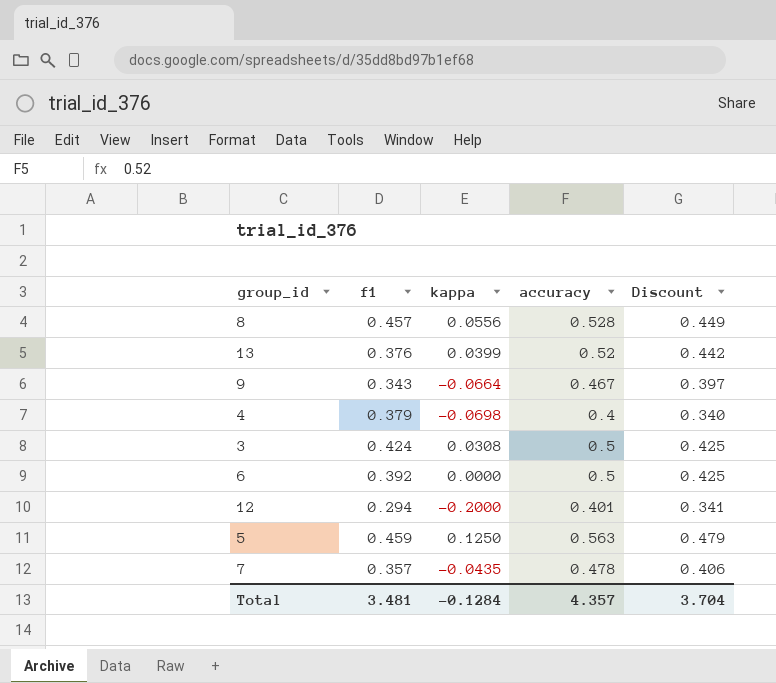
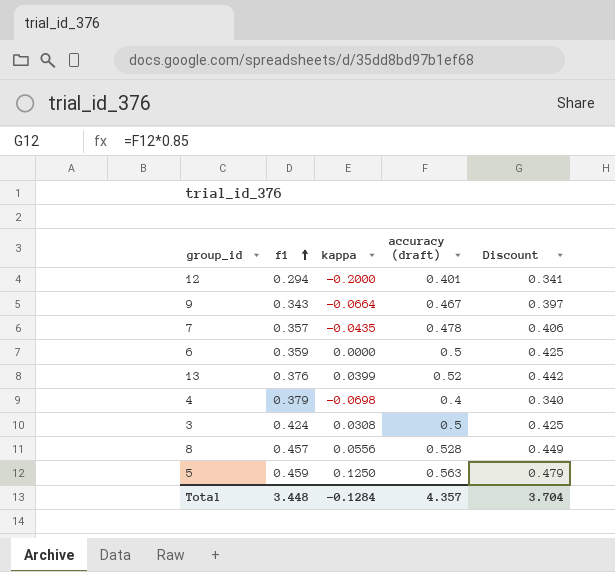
row order: none -> f1 ascending
column name: accuracy -> accuracy (draft)
6 | f1: 0.392 -> 0.359
Total | f1: 3.481 -> 3.448

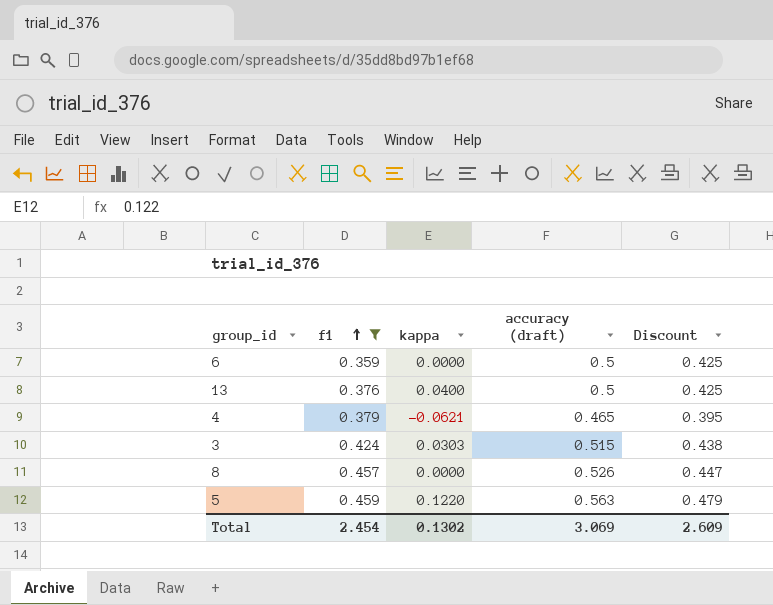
filter: none -> f1 >= 0.359
13 | kappa: 0.0399 -> 0.0400
13 | accuracy (draft): 0.52 -> 0.5
13 | Discount: 0.442 -> 0.425
4 | kappa: -0.0698 -> -0.0621
4 | accuracy (draft): 0.4 -> 0.465
4 | Discount: 0.340 -> 0.395
3 | kappa: 0.0308 -> 0.0303
3 | accuracy (draft): 0.5 -> 0.515
3 | Discount: 0.425 -> 0.438
8 | kappa: 0.0556 -> 0.0000
8 | accuracy (draft): 0.528 -> 0.526
8 | Discount: 0.449 -> 0.447
5 | kappa: 0.1250 -> 0.1220
Total | f1: 3.448 -> 2.454
Total | kappa: -0.1284 -> 0.1302
Total | accuracy (draft): 4.357 -> 3.069
Total | Discount: 3.704 -> 2.609

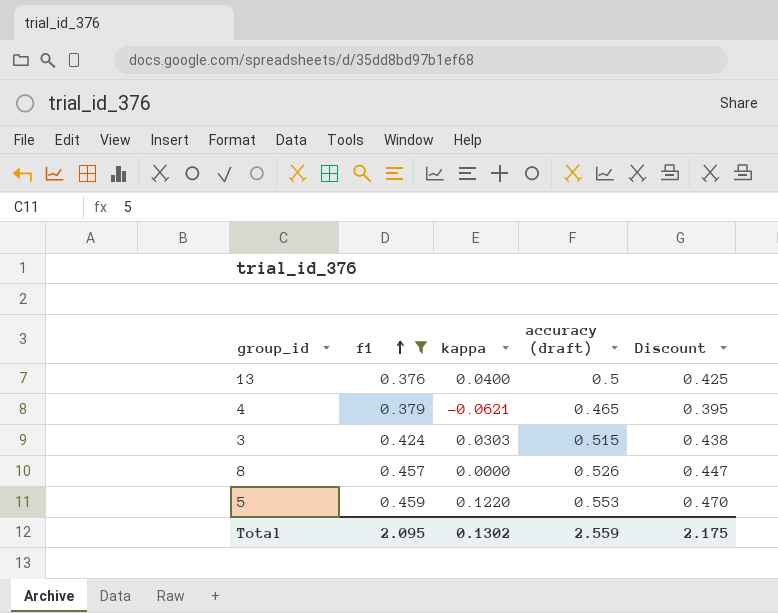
row 6: 0.359 | 0.0000 | 0.5 | 0.425 -> none
5 | accuracy (draft): 0.563 -> 0.553
5 | Discount: 0.479 -> 0.470
Total | f1: 2.454 -> 2.095
Total | accuracy (draft): 3.069 -> 2.559
Total | Discount: 2.609 -> 2.175

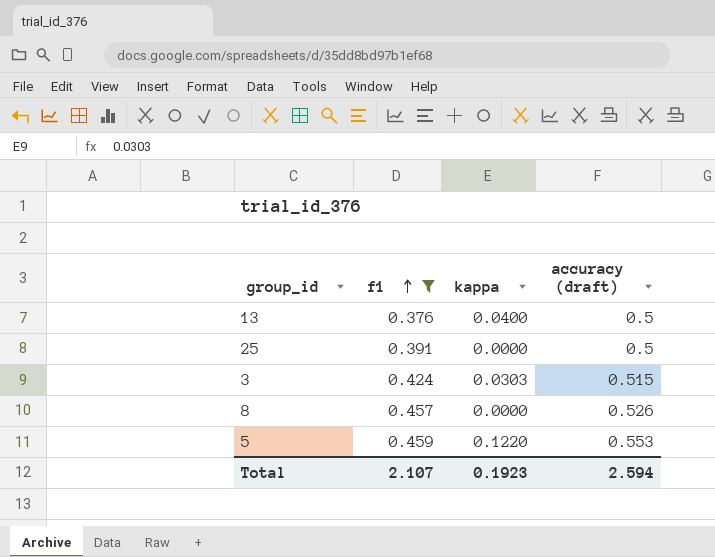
column Discount | formula: [accuracy (draft)] * 0.85 -> none
row 4: 0.379 | -0.0621 | 0.465 | 0.395 -> none
row 25: none -> 0.391 | 0.0000 | 0.5
Total | f1: 2.095 -> 2.107
Total | kappa: 0.1302 -> 0.1923
Total | accuracy (draft): 2.559 -> 2.594

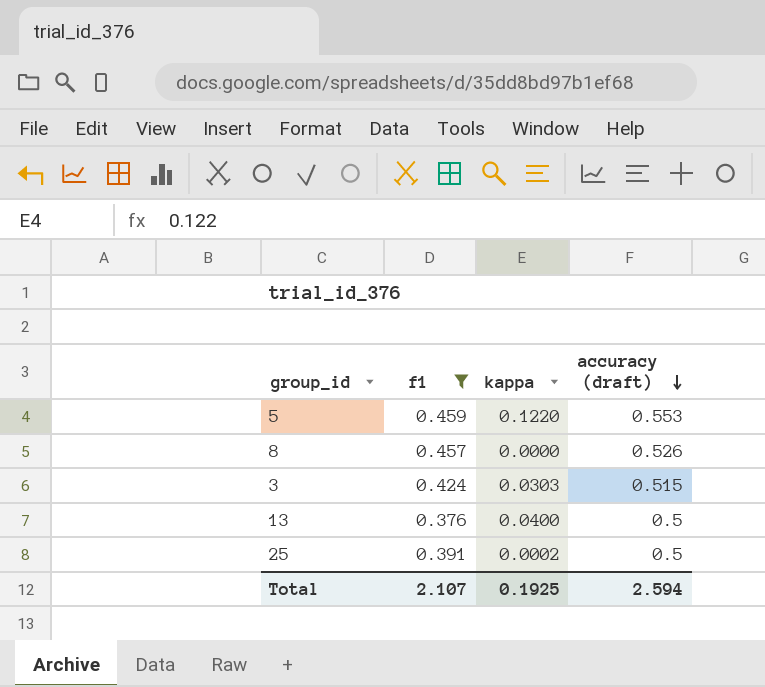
row order: f1 ascending -> accuracy (draft) descending
25 | kappa: 0.0000 -> 0.0002
Total | kappa: 0.1923 -> 0.1925

